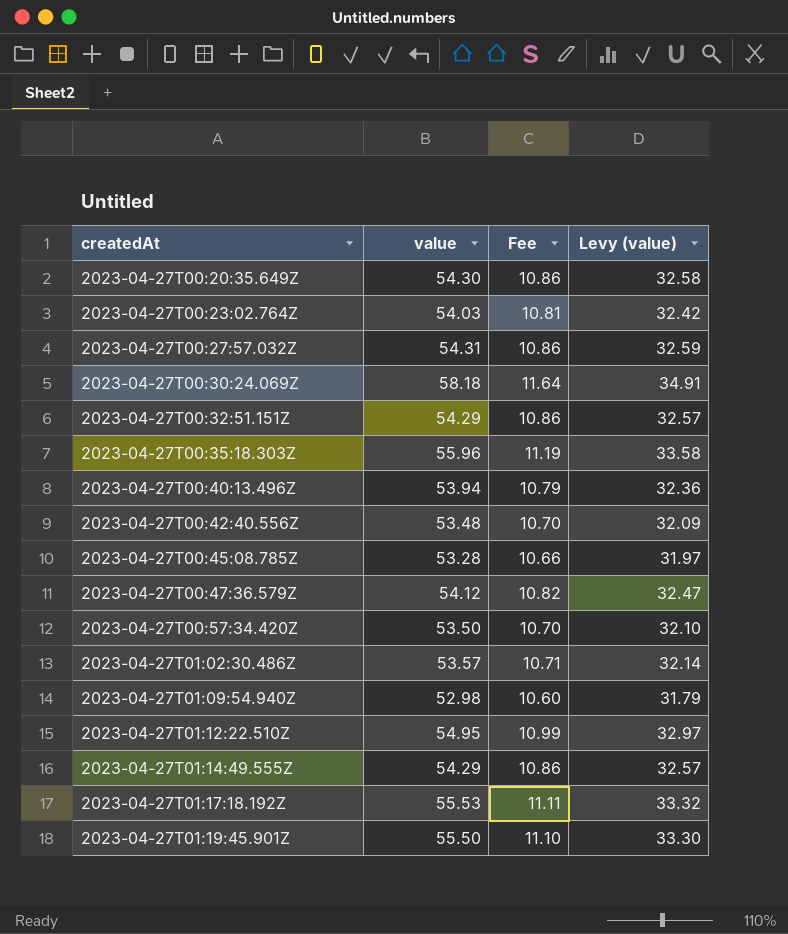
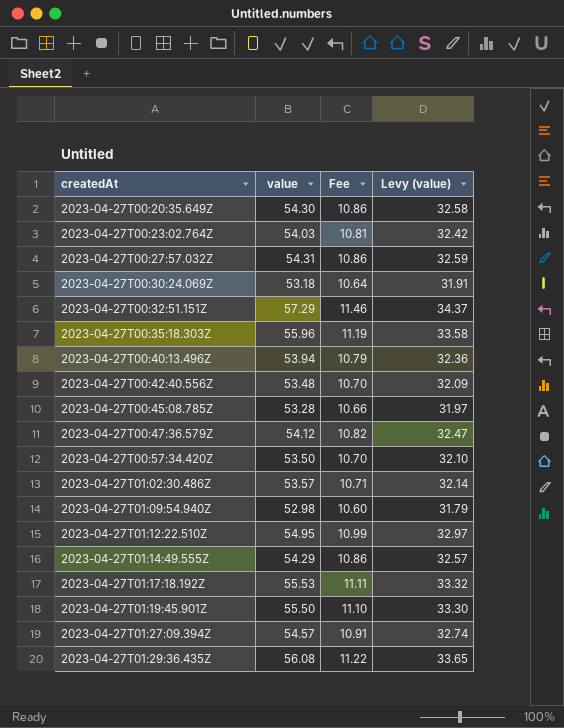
2023-04-27T00:30:24.069Z | value: 58.18 -> 53.18
2023-04-27T00:30:24.069Z | Fee: 11.64 -> 10.64
2023-04-27T00:30:24.069Z | Levy (value): 34.91 -> 31.91
2023-04-27T00:32:51.151Z | value: 54.29 -> 57.29
2023-04-27T00:32:51.151Z | Fee: 10.86 -> 11.46
2023-04-27T00:32:51.151Z | Levy (value): 32.57 -> 34.37
row 2023-04-27T01:27:09.394Z: none -> 54.57 | 10.91 | 32.74
row 2023-04-27T01:29:36.435Z: none -> 56.08 | 11.22 | 33.65

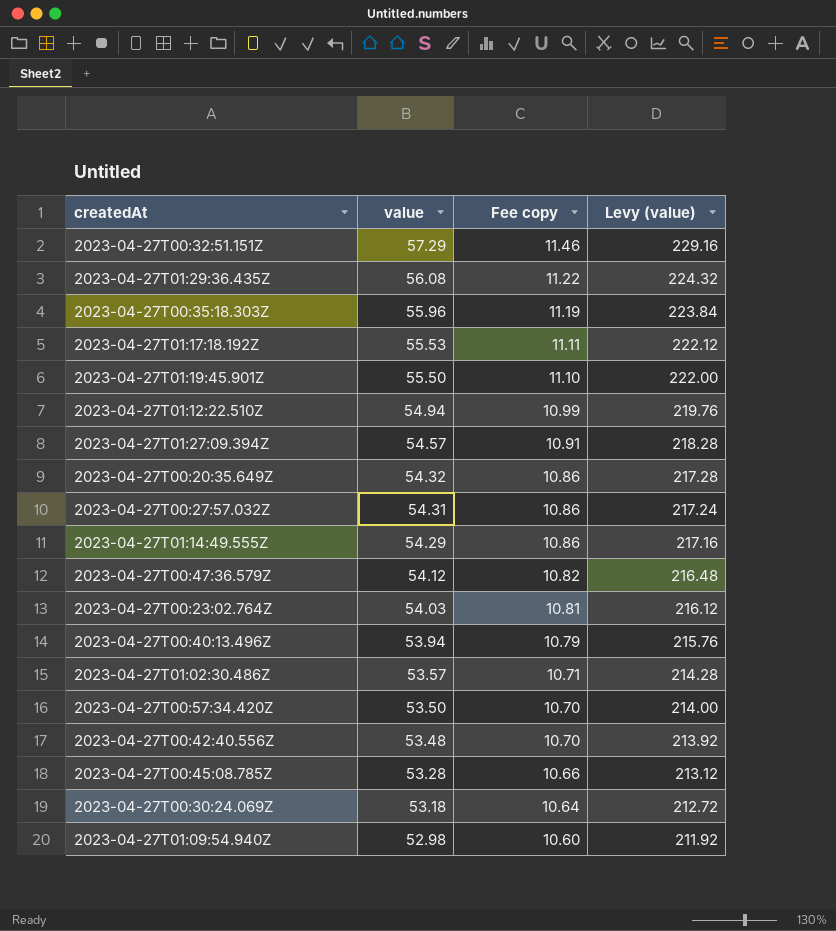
row order: createdAt ascending -> value descending
column name: Fee -> Fee copy
column Levy (value) | formula: [value] * 0.6 -> [value] * 4
2023-04-27T01:12:22.510Z | value: 54.95 -> 54.94
2023-04-27T00:20:35.649Z | value: 54.30 -> 54.32

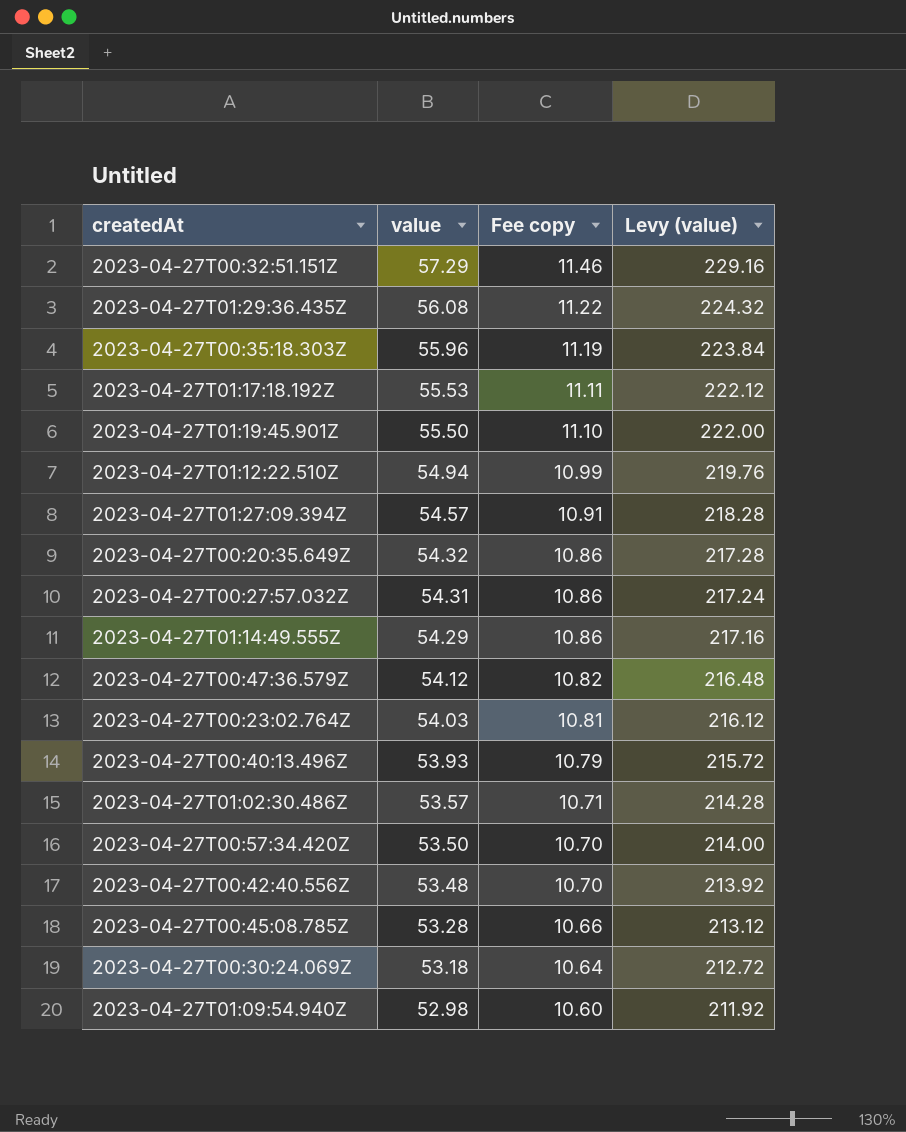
2023-04-27T00:40:13.496Z | value: 53.94 -> 53.93
2023-04-27T00:40:13.496Z | Levy (value): 215.76 -> 215.72

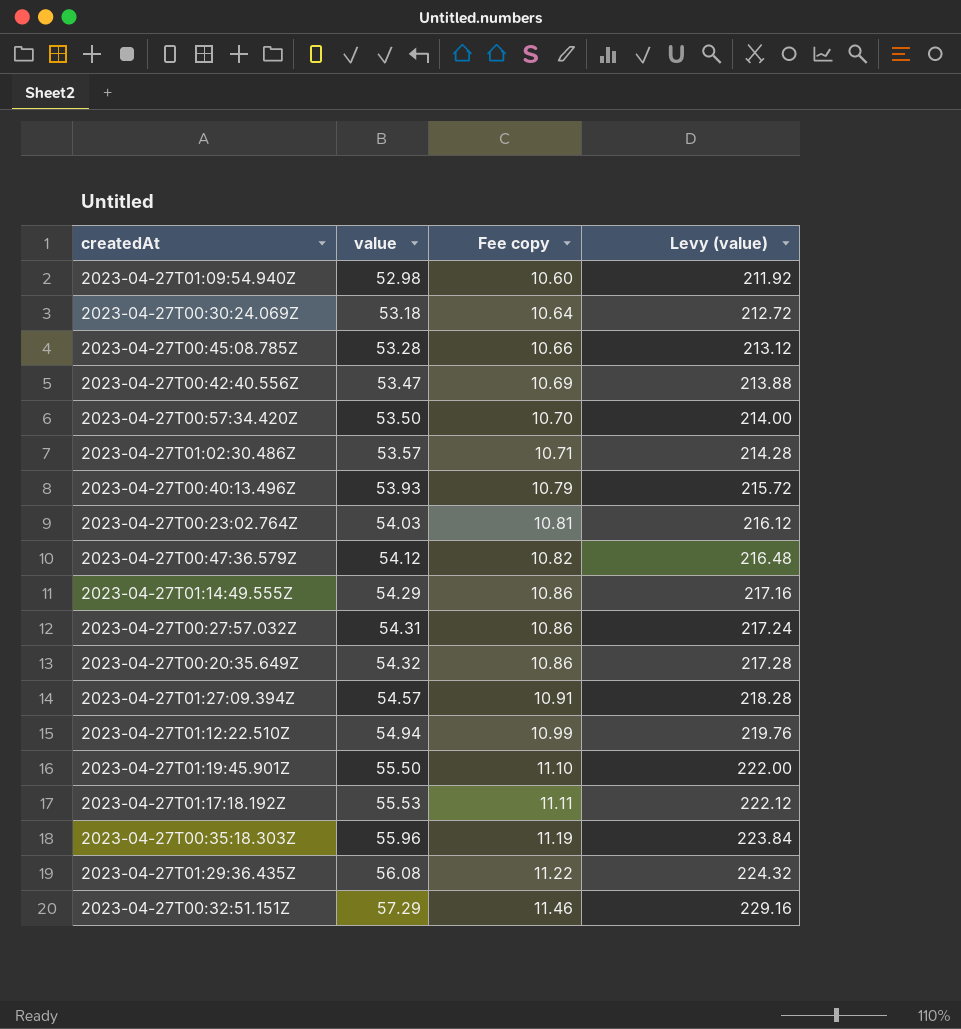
row order: value descending -> value ascending
2023-04-27T00:42:40.556Z | value: 53.48 -> 53.47
2023-04-27T00:42:40.556Z | Fee copy: 10.70 -> 10.69
2023-04-27T00:42:40.556Z | Levy (value): 213.92 -> 213.88

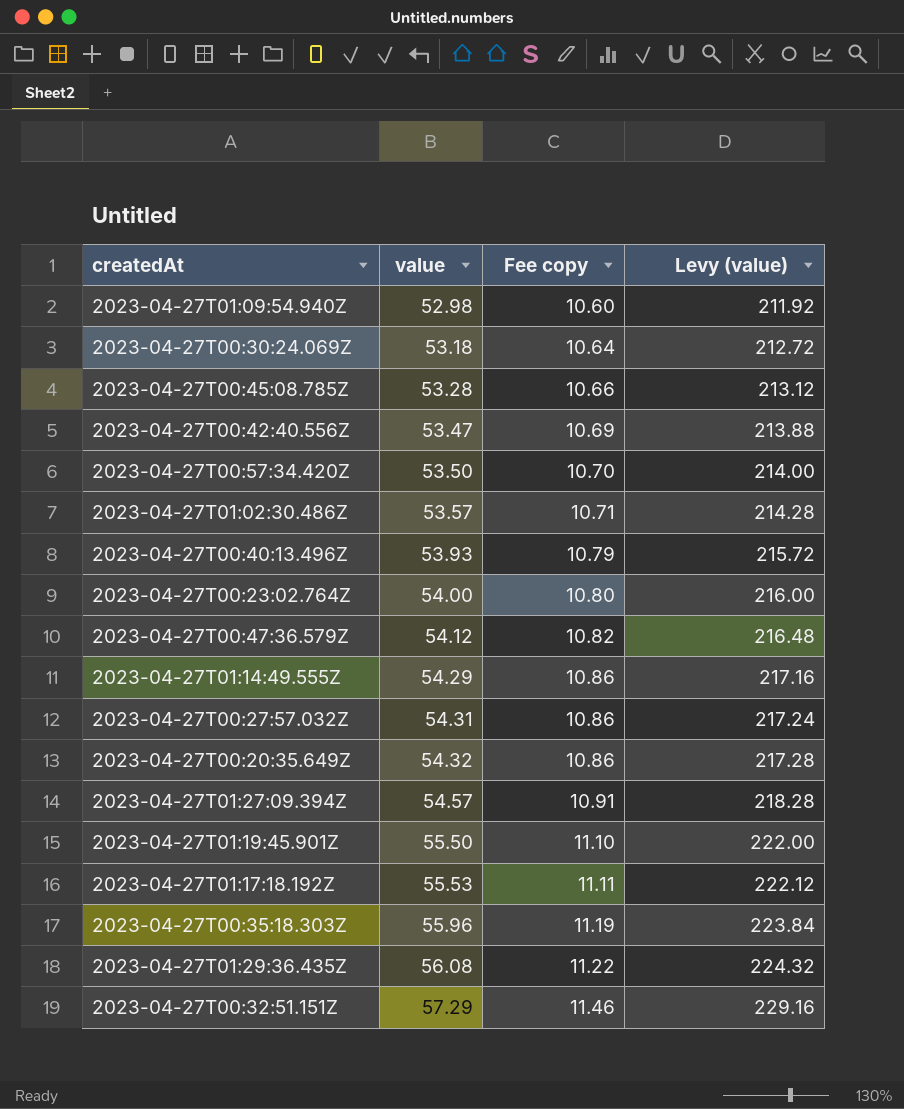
row 2023-04-27T01:12:22.510Z: 54.94 | 10.99 | 219.76 -> none
2023-04-27T00:23:02.764Z | value: 54.03 -> 54.00
2023-04-27T00:23:02.764Z | Fee copy: 10.81 -> 10.80
2023-04-27T00:23:02.764Z | Levy (value): 216.12 -> 216.00

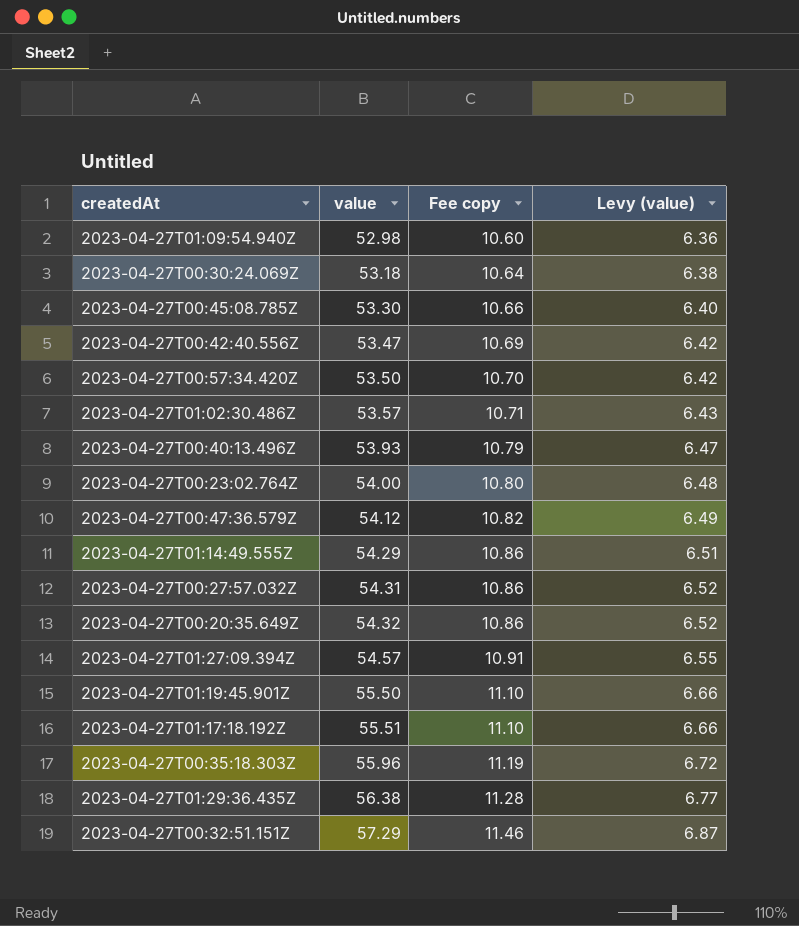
column Levy (value) | formula: [value] * 4 -> [value] * 0.12
2023-04-27T00:45:08.785Z | value: 53.28 -> 53.30
2023-04-27T01:17:18.192Z | value: 55.53 -> 55.51
2023-04-27T01:17:18.192Z | Fee copy: 11.11 -> 11.10
2023-04-27T01:29:36.435Z | value: 56.08 -> 56.38
2023-04-27T01:29:36.435Z | Fee copy: 11.22 -> 11.28

